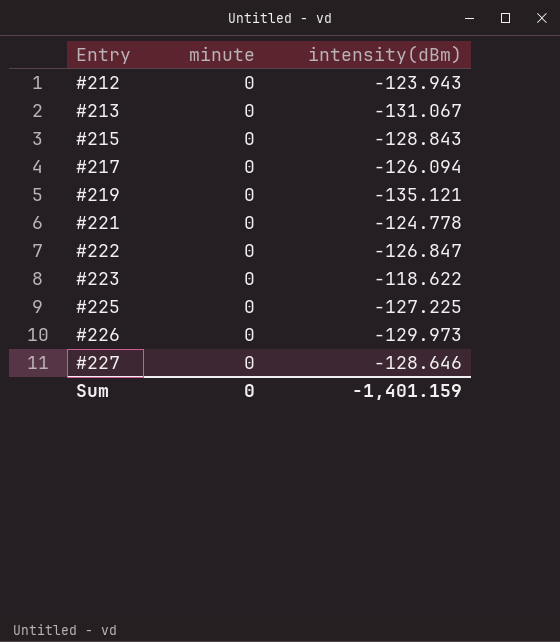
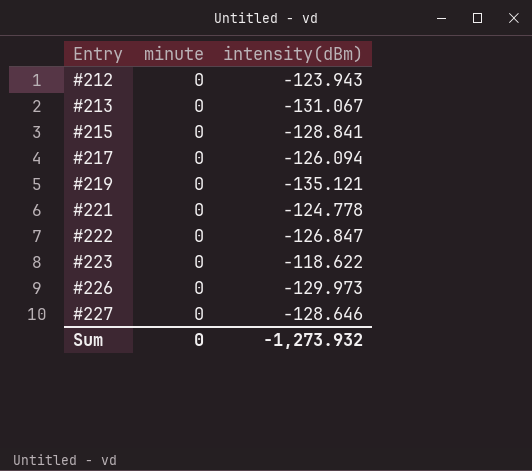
row #225: 0 | -127.225 -> none
#215 | intensity(dBm): -128.843 -> -128.841
Sum | intensity(dBm): -1,401.159 -> -1,273.932

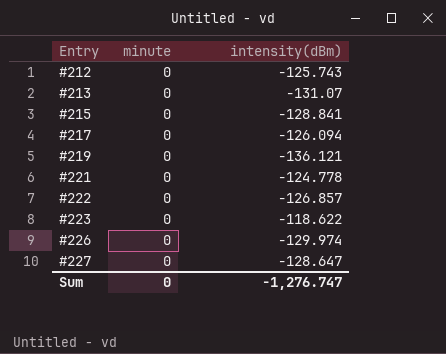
#212 | intensity(dBm): -123.943 -> -125.743
#213 | intensity(dBm): -131.067 -> -131.07
#219 | intensity(dBm): -135.121 -> -136.121
#222 | intensity(dBm): -126.847 -> -126.857
#226 | intensity(dBm): -129.973 -> -129.974
#227 | intensity(dBm): -128.646 -> -128.647
Sum | intensity(dBm): -1,273.932 -> -1,276.747

